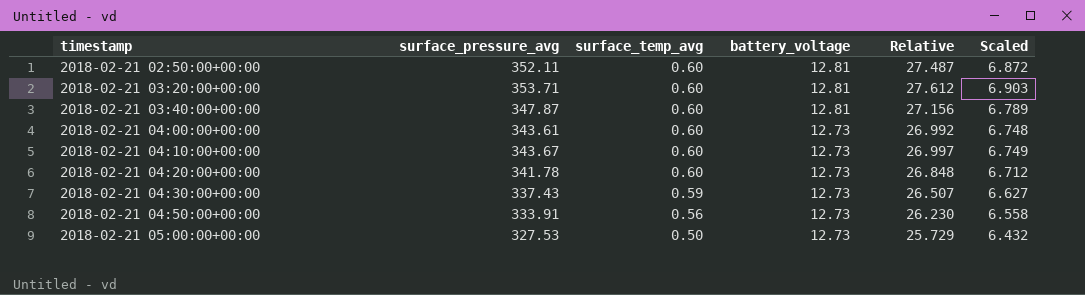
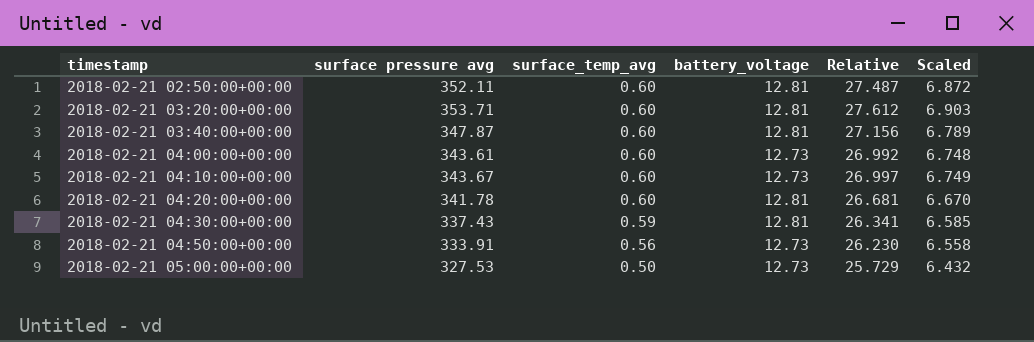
column name: surface_pressure_avg -> surface pressure avg
2018-02-21 04:20:00+00:00 | battery_voltage: 12.73 -> 12.81
2018-02-21 04:20:00+00:00 | Relative: 26.848 -> 26.681
2018-02-21 04:20:00+00:00 | Scaled: 6.712 -> 6.670
2018-02-21 04:30:00+00:00 | battery_voltage: 12.73 -> 12.81
2018-02-21 04:30:00+00:00 | Relative: 26.507 -> 26.341
2018-02-21 04:30:00+00:00 | Scaled: 6.627 -> 6.585

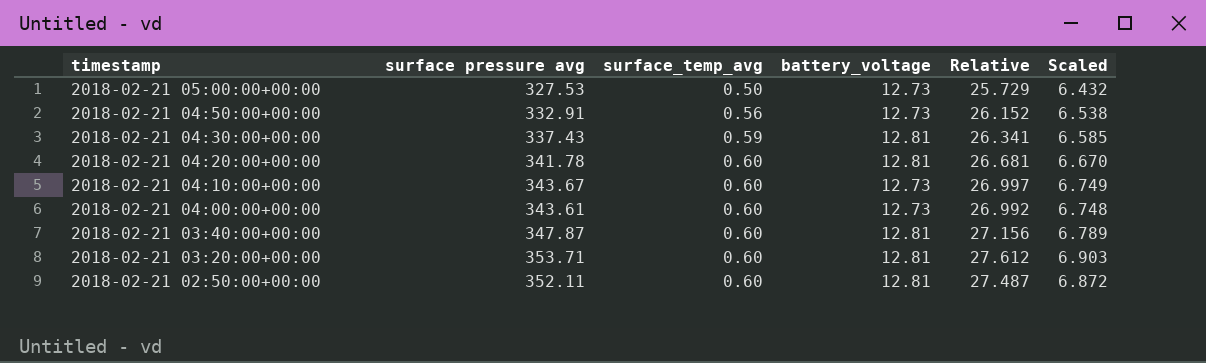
row order: timestamp ascending -> timestamp descending
2018-02-21 04:50:00+00:00 | surface pressure avg: 333.91 -> 332.91
2018-02-21 04:50:00+00:00 | Relative: 26.230 -> 26.152
2018-02-21 04:50:00+00:00 | Scaled: 6.558 -> 6.538

